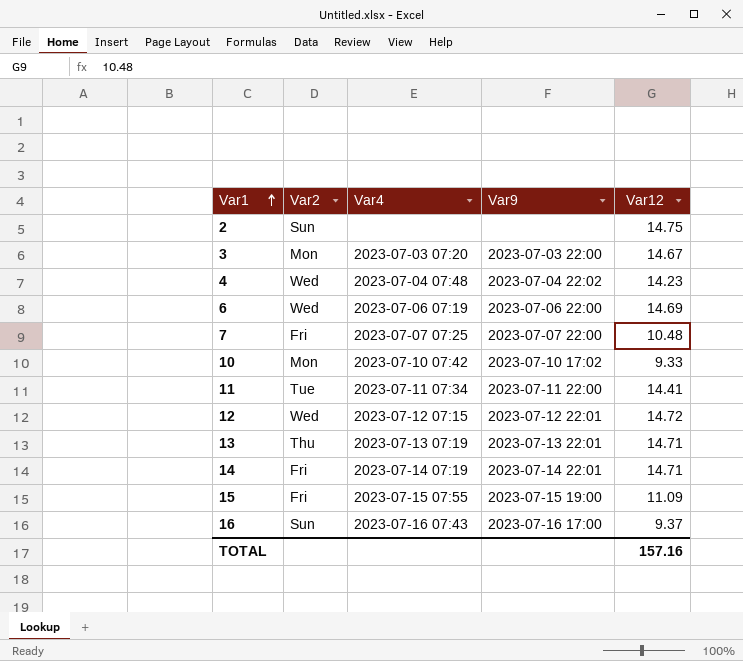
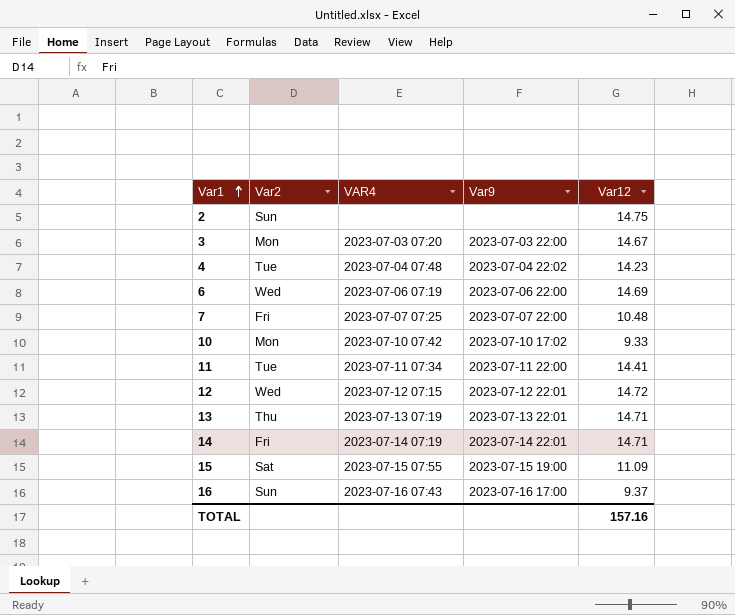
column name: Var4 -> VAR4
4 | Var2: Wed -> Tue
15 | Var2: Fri -> Sat

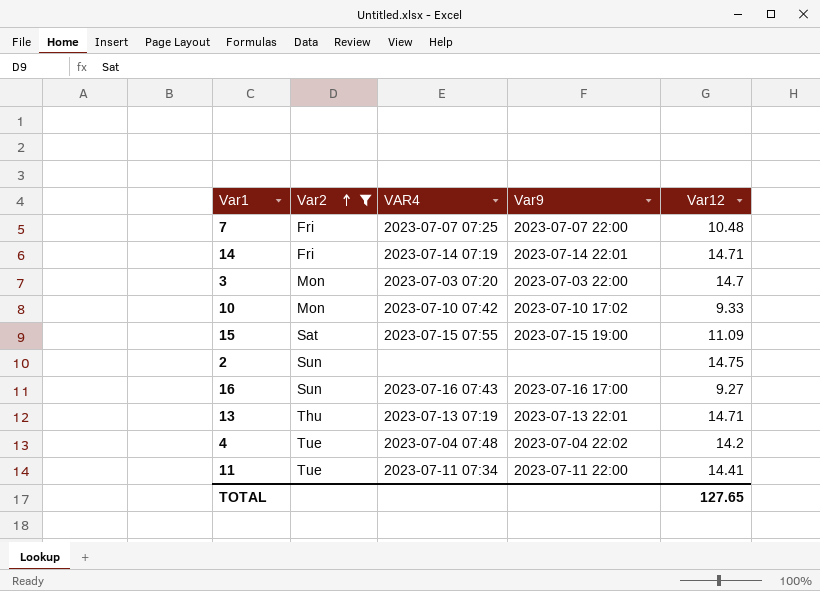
filter: none -> Var2 != Wed
row order: Var1 ascending -> Var2 ascending
3 | Var12: 14.67 -> 14.7
16 | Var12: 9.37 -> 9.27
4 | Var12: 14.23 -> 14.2
TOTAL | Var12: 157.16 -> 127.65

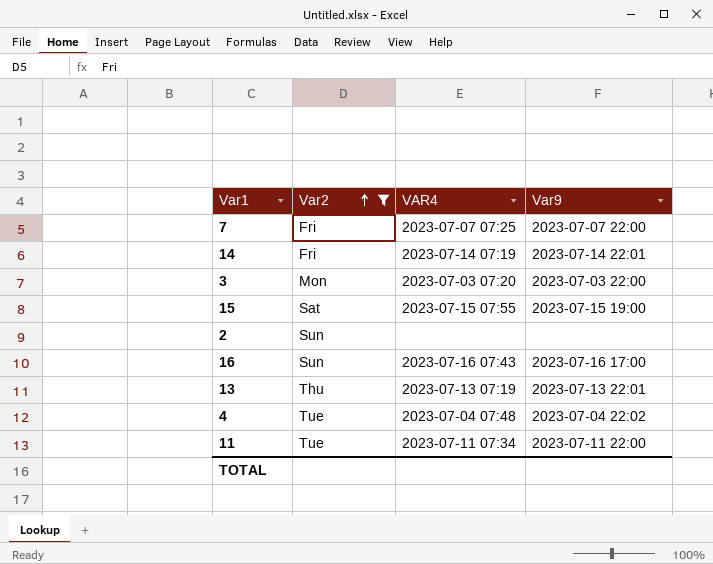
column Var12 | position: 5 -> none
row 10: Mon | 2023-07-10 07:42 | 2023-07-10 17:02 | 9.33 -> none

